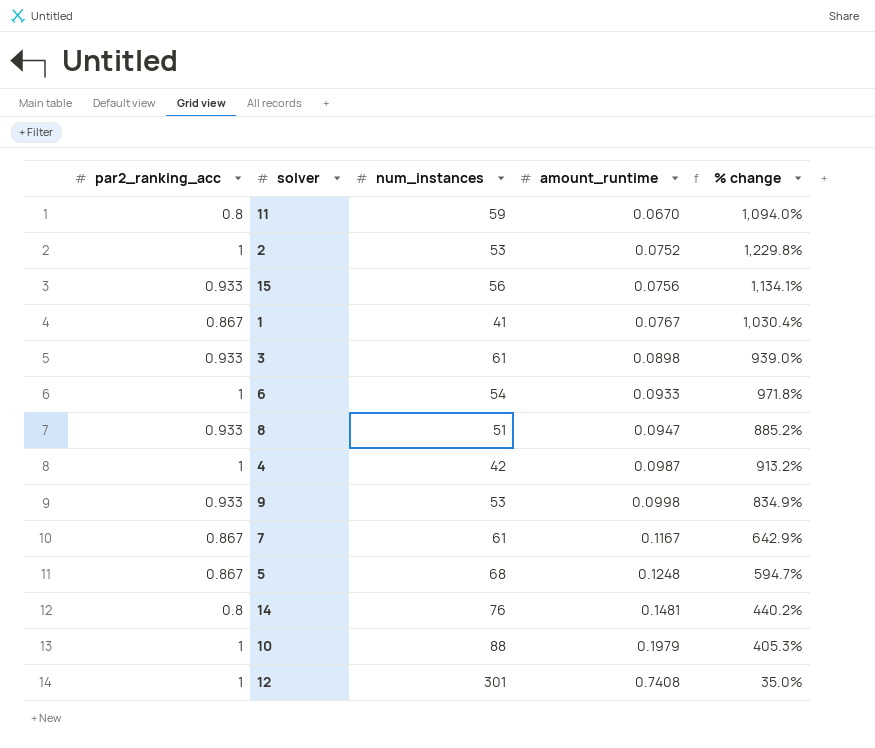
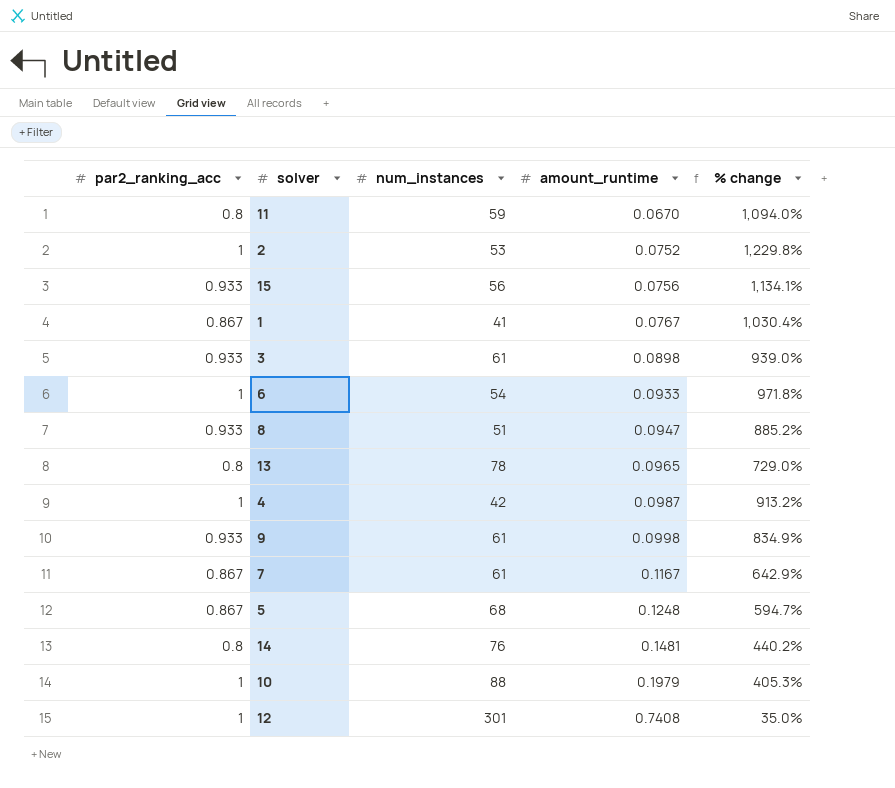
row 13: none -> 0.8 | 78 | 0.0965 | 729.0%
9 | num_instances: 53 -> 61

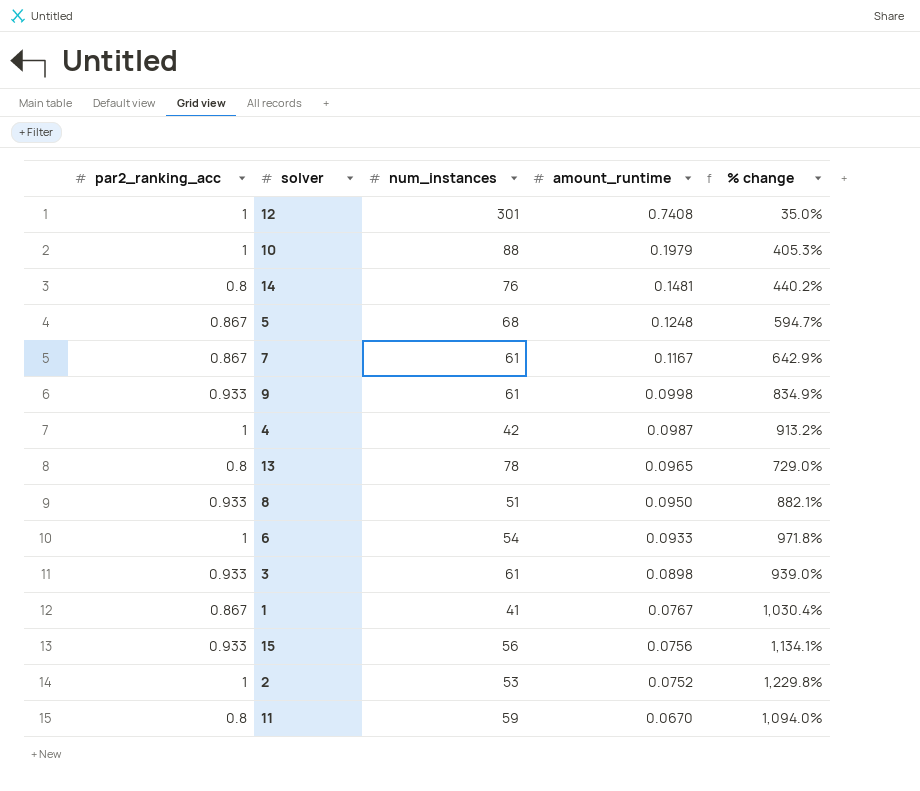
row order: amount_runtime ascending -> amount_runtime descending
8 | amount_runtime: 0.0947 -> 0.0950
8 | % change: 885.2% -> 882.1%

